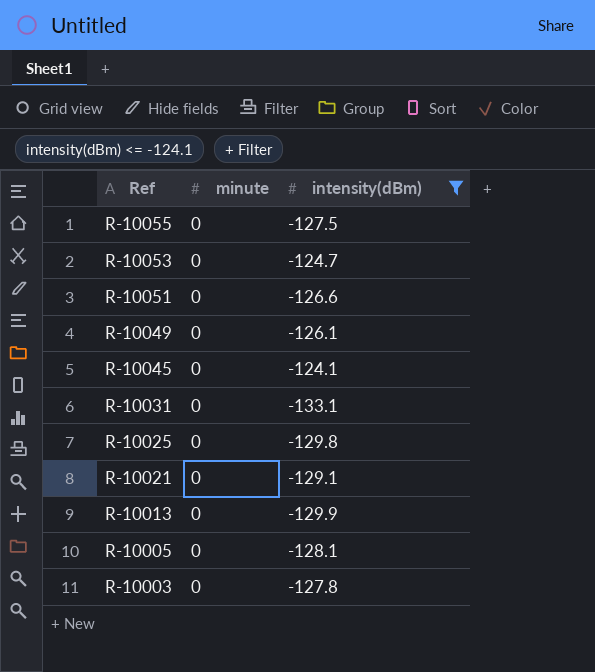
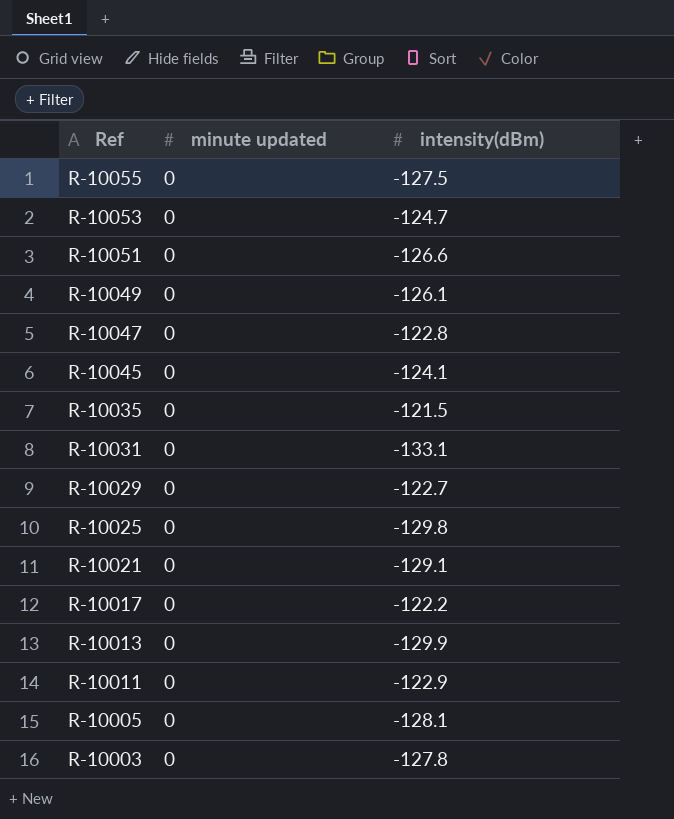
filter: intensity(dBm) <= -124.1 -> none
column name: minute -> minute updated

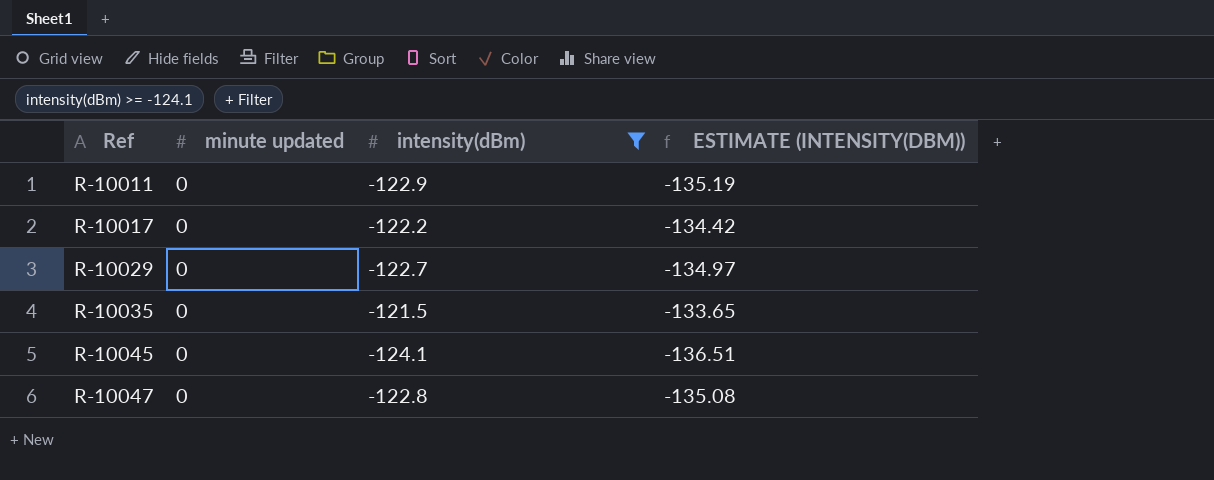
filter: none -> intensity(dBm) >= -124.1
row order: Ref descending -> Ref ascending
column ESTIMATE (INTENSITY(DBM)) | formula: none -> [intensity(dBm)] * 1.1

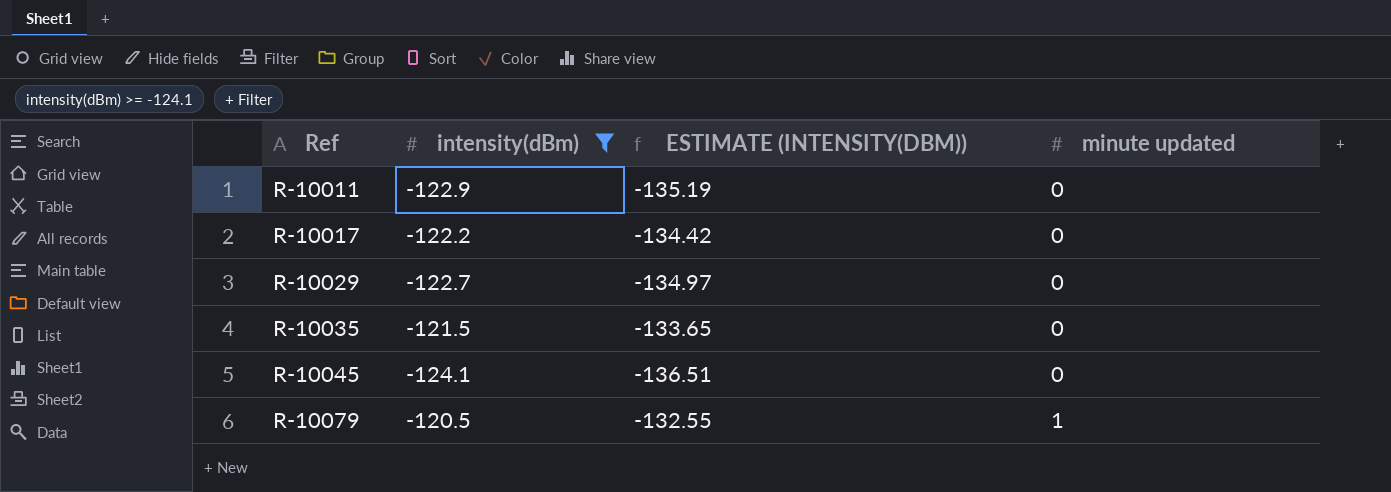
column minute updated | position: 2 -> 4
row R-10047: 0 | -122.8 | -135.08 -> none
row R-10079: none -> -120.5 | -132.55 | 1

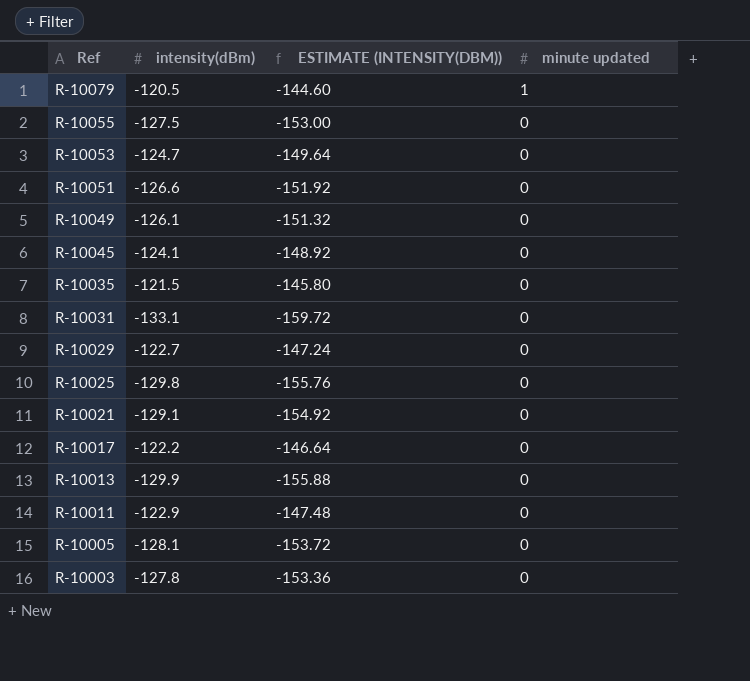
filter: intensity(dBm) >= -124.1 -> none
row order: Ref ascending -> Ref descending
column ESTIMATE (INTENSITY(DBM)) | formula: [intensity(dBm)] * 1.1 -> [intensity(dBm)] * 1.2

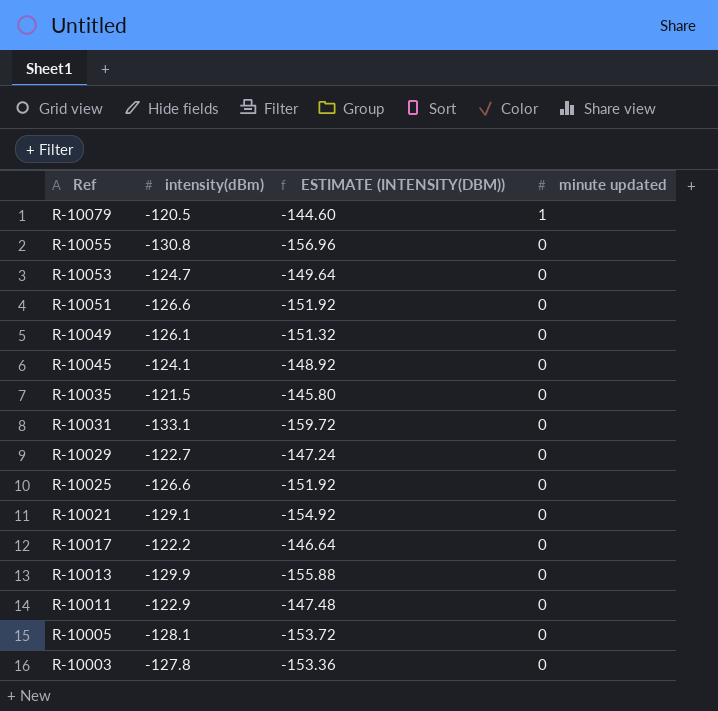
R-10055 | intensity(dBm): -127.5 -> -130.8
R-10055 | ESTIMATE (INTENSITY(DBM)): -153.00 -> -156.96
R-10025 | intensity(dBm): -129.8 -> -126.6
R-10025 | ESTIMATE (INTENSITY(DBM)): -155.76 -> -151.92

